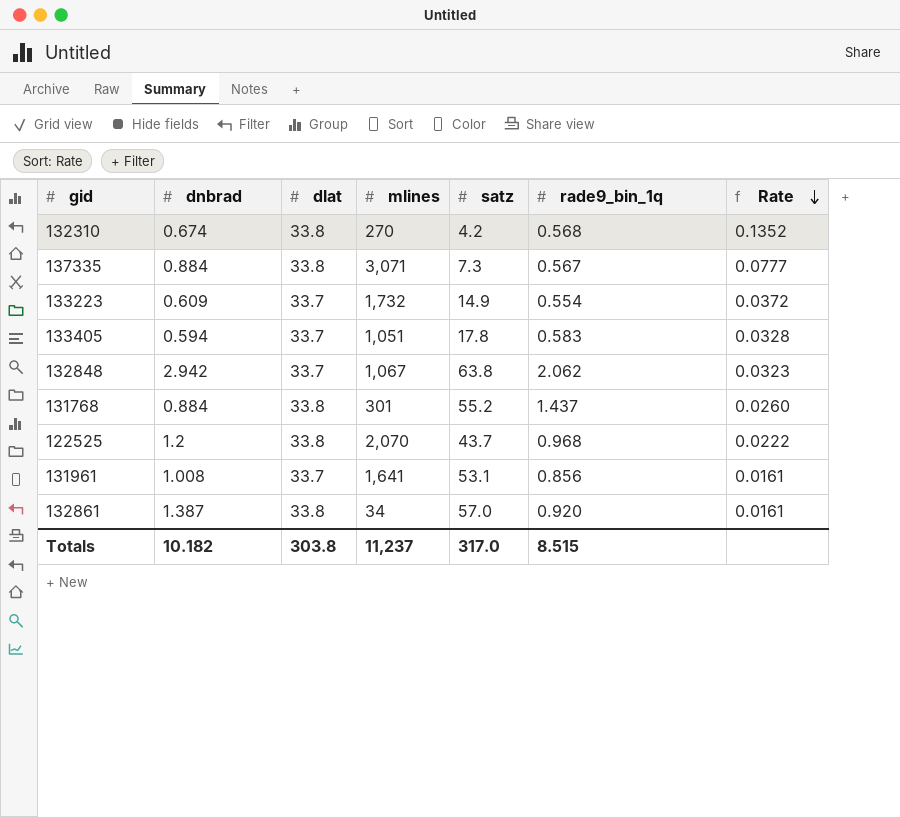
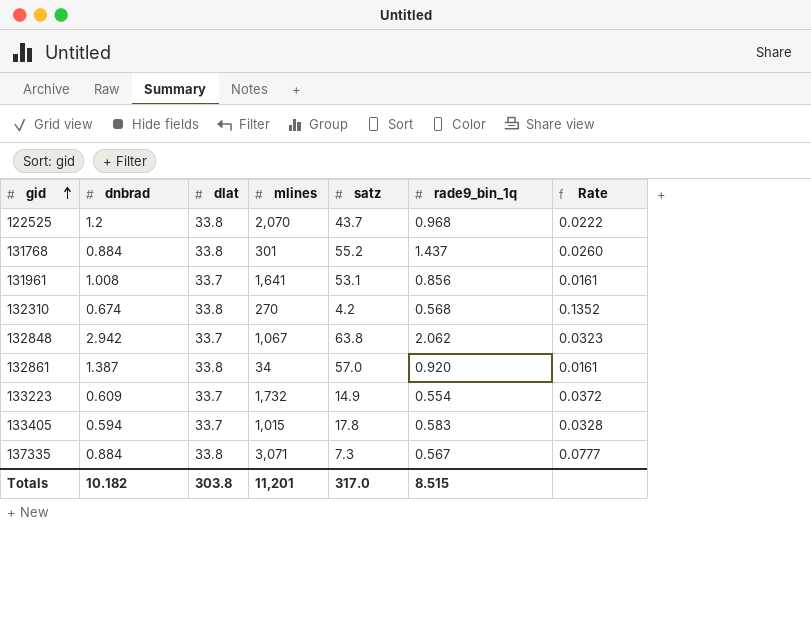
row order: Rate descending -> gid ascending
133405 | mlines: 1,051 -> 1,015
Totals | mlines: 11,237 -> 11,201

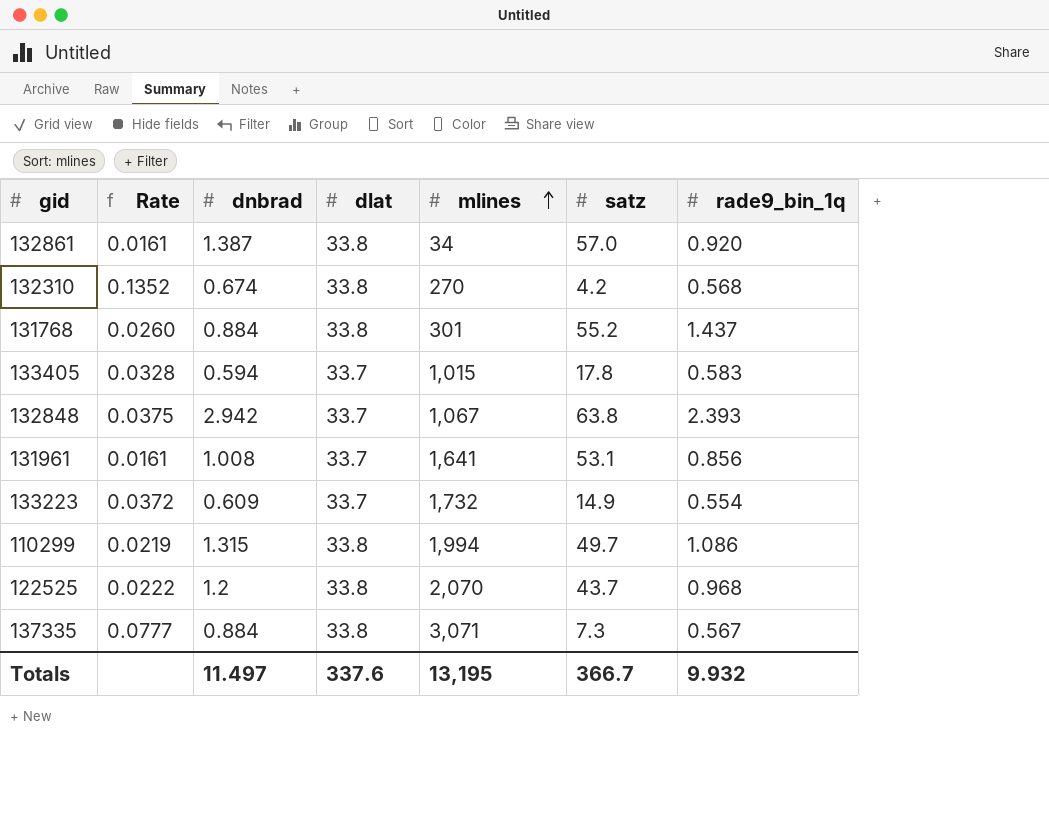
row order: gid ascending -> mlines ascending
column Rate | position: 7 -> 2
132848 | Rate: 0.0323 -> 0.0375
132848 | rade9_bin_1q: 2.062 -> 2.393
row 110299: none -> 0.0219 | 1.315 | 33.8 | 1,994 | 49.7 | 1.086
Totals | dnbrad: 10.182 -> 11.497
Totals | dlat: 303.8 -> 337.6
Totals | mlines: 11,201 -> 13,195
Totals | satz: 317.0 -> 366.7
Totals | rade9_bin_1q: 8.515 -> 9.932

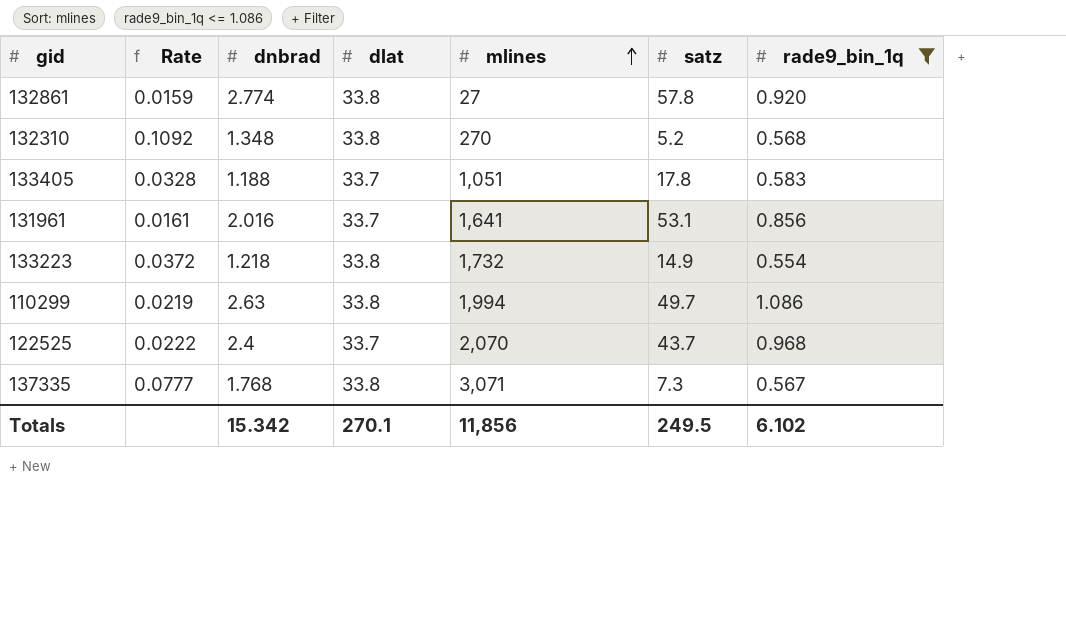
filter: none -> rade9_bin_1q <= 1.086
132861 | Rate: 0.0161 -> 0.0159
132861 | dnbrad: 1.387 -> 2.774
132861 | mlines: 34 -> 27
132861 | satz: 57.0 -> 57.8
132310 | Rate: 0.1352 -> 0.1092
132310 | dnbrad: 0.674 -> 1.348
132310 | satz: 4.2 -> 5.2
133405 | dnbrad: 0.594 -> 1.188
133405 | mlines: 1,015 -> 1,051
131961 | dnbrad: 1.008 -> 2.016
133223 | dnbrad: 0.609 -> 1.218
133223 | dlat: 33.7 -> 33.8
110299 | dnbrad: 1.315 -> 2.63
122525 | dnbrad: 1.2 -> 2.4
122525 | dlat: 33.8 -> 33.7
137335 | dnbrad: 0.884 -> 1.768
Totals | dnbrad: 11.497 -> 15.342
Totals | dlat: 337.6 -> 270.1
Totals | mlines: 13,195 -> 11,856
Totals | satz: 366.7 -> 249.5
Totals | rade9_bin_1q: 9.932 -> 6.102

